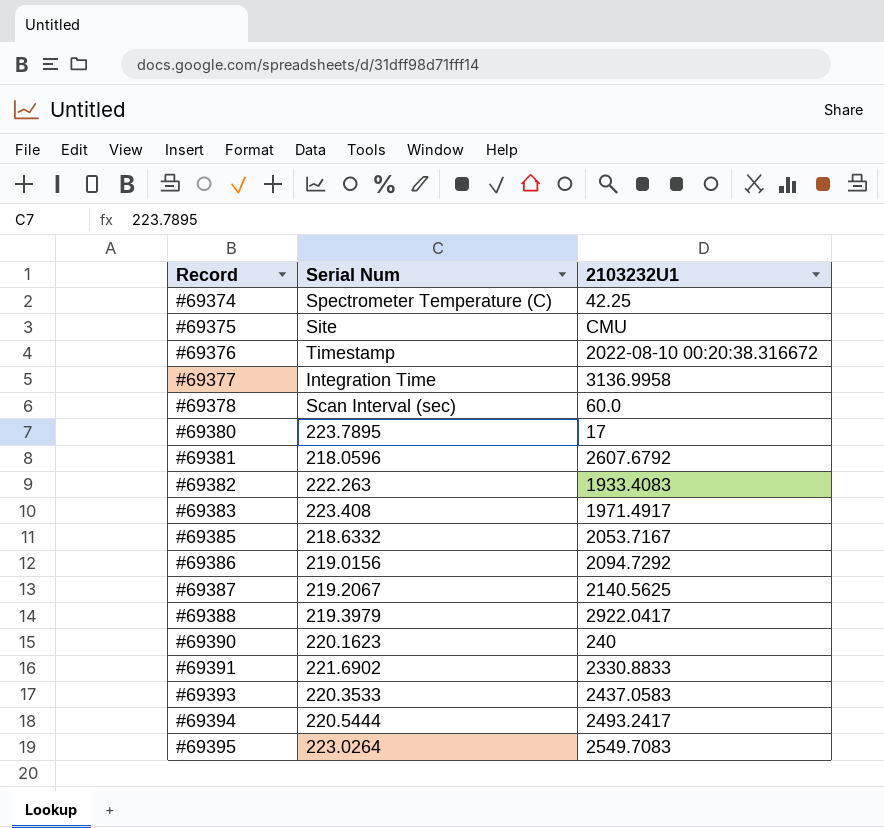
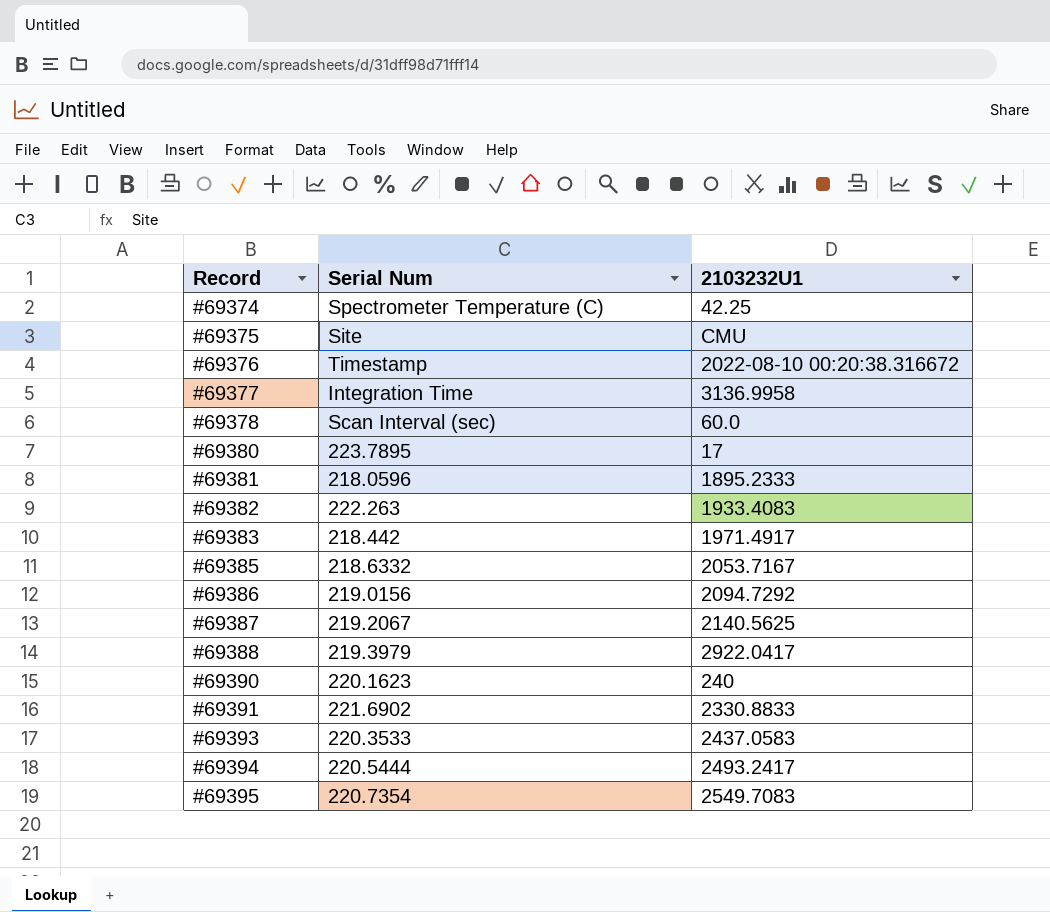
#69381 | 2103232U1: 2607.6792 -> 1895.2333
#69383 | Serial Num: 223.408 -> 218.442
#69395 | Serial Num: 223.0264 -> 220.7354

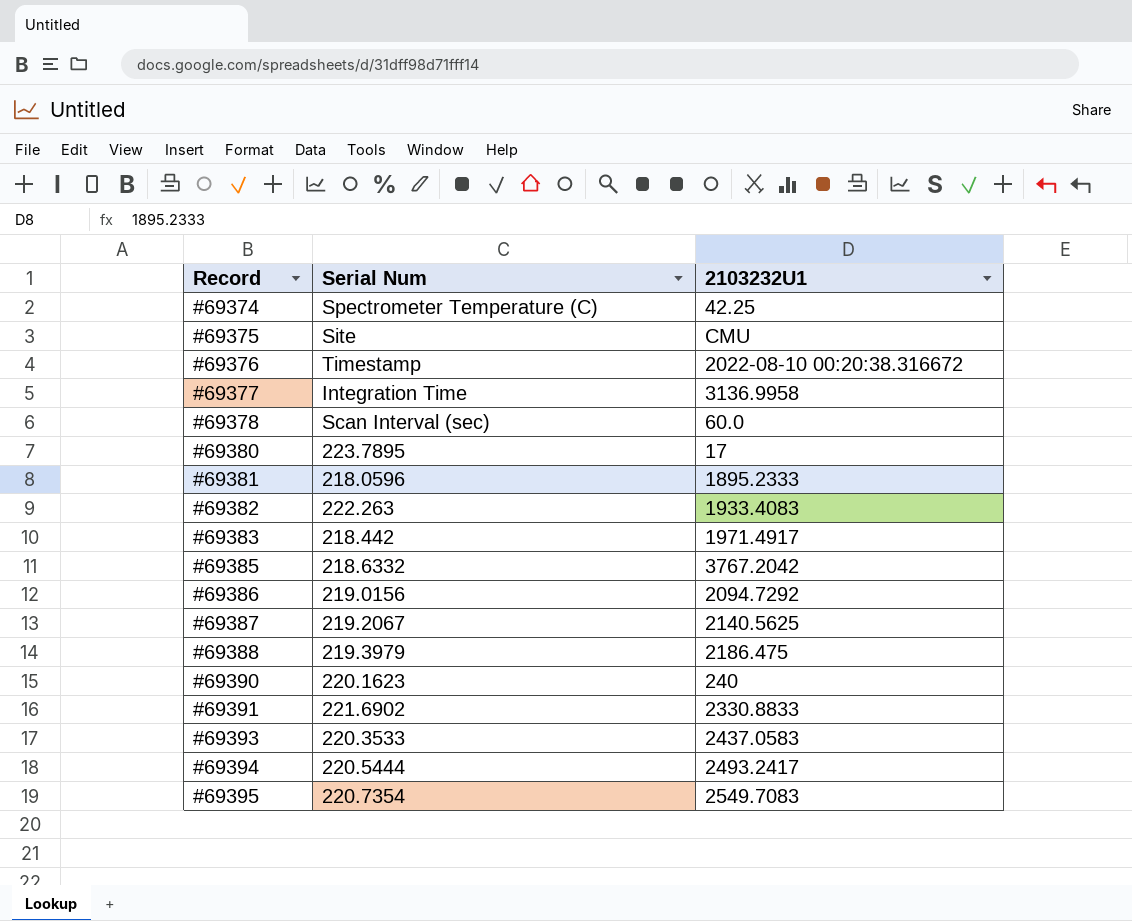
#69385 | 2103232U1: 2053.7167 -> 3767.2042
#69388 | 2103232U1: 2922.0417 -> 2186.475

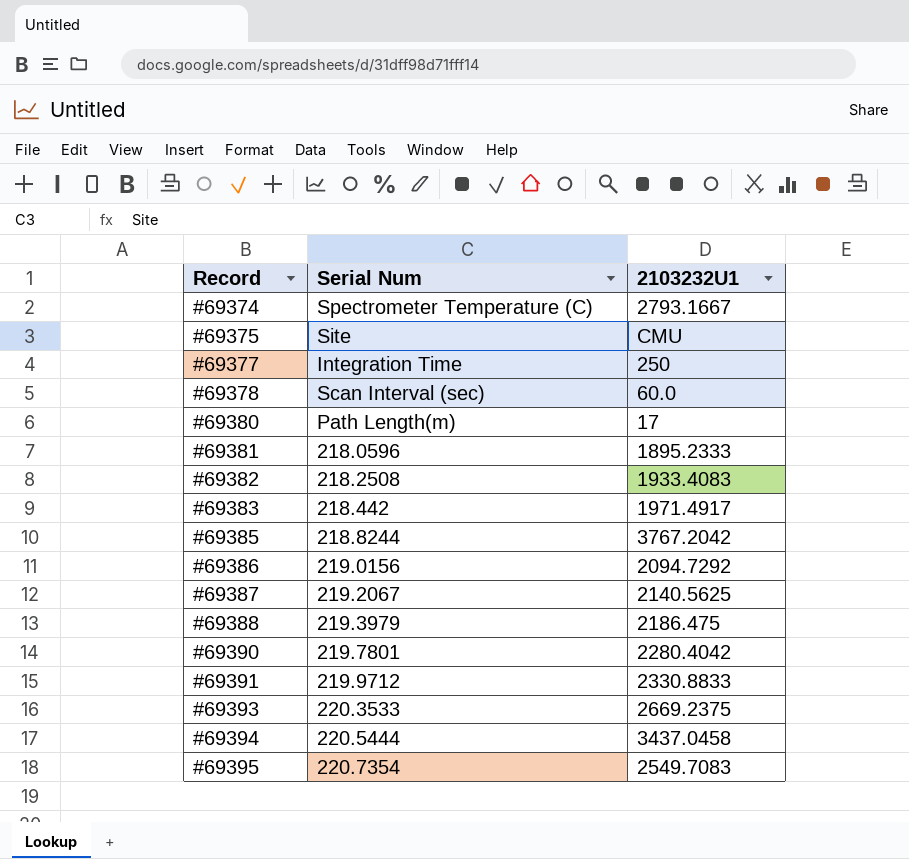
row #69376: Timestamp | 2022-08-10 00:20:38.316672 -> none
#69374 | 2103232U1: 42.25 -> 2793.1667
#69377 | 2103232U1: 3136.9958 -> 250
#69380 | Serial Num: 223.7895 -> Path Length(m)
#69382 | Serial Num: 222.263 -> 218.2508
#69385 | Serial Num: 218.6332 -> 218.8244
#69390 | Serial Num: 220.1623 -> 219.7801
#69390 | 2103232U1: 240 -> 2280.4042
#69391 | Serial Num: 221.6902 -> 219.9712
#69393 | 2103232U1: 2437.0583 -> 2669.2375
#69394 | 2103232U1: 2493.2417 -> 3437.0458

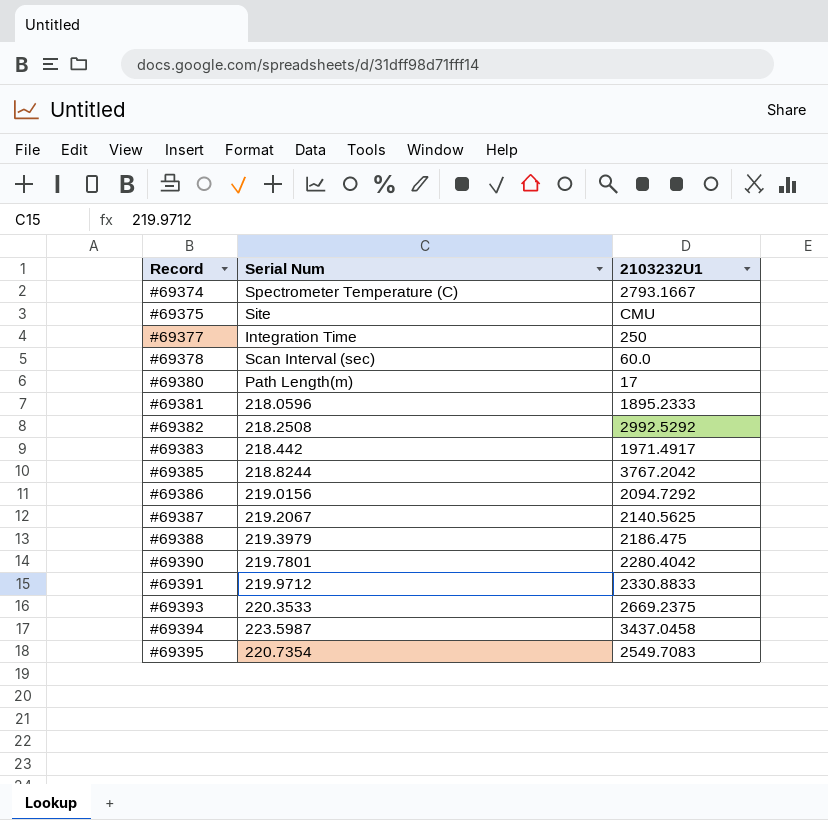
#69382 | 2103232U1: 1933.4083 -> 2992.5292
#69394 | Serial Num: 220.5444 -> 223.5987

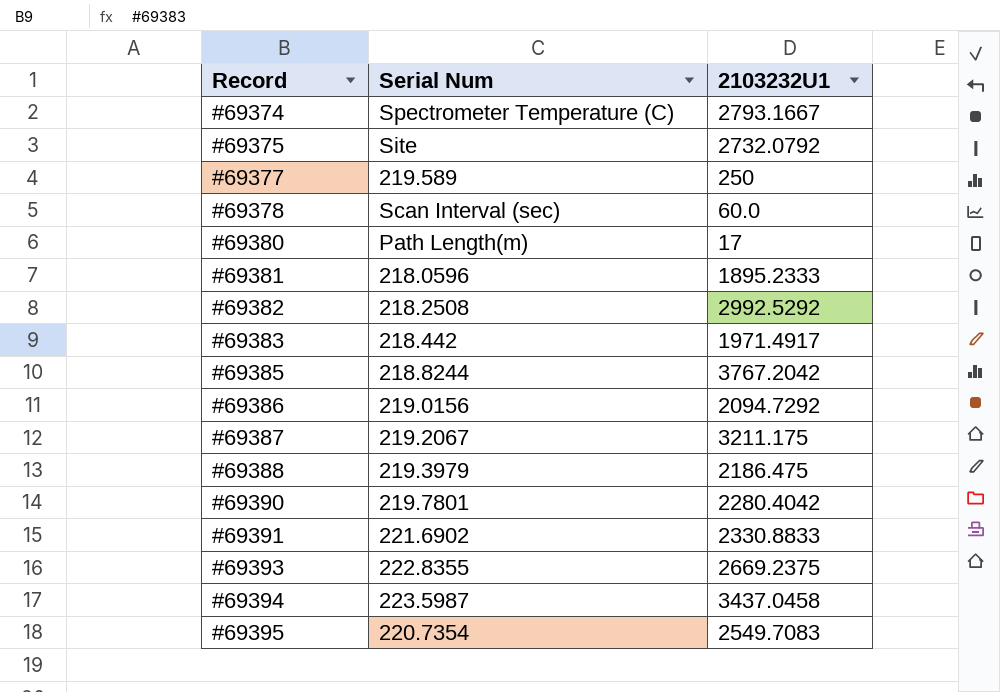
#69375 | 2103232U1: CMU -> 2732.0792
#69377 | Serial Num: Integration Time -> 219.589
#69387 | 2103232U1: 2140.5625 -> 3211.175
#69391 | Serial Num: 219.9712 -> 221.6902
#69393 | Serial Num: 220.3533 -> 222.8355

